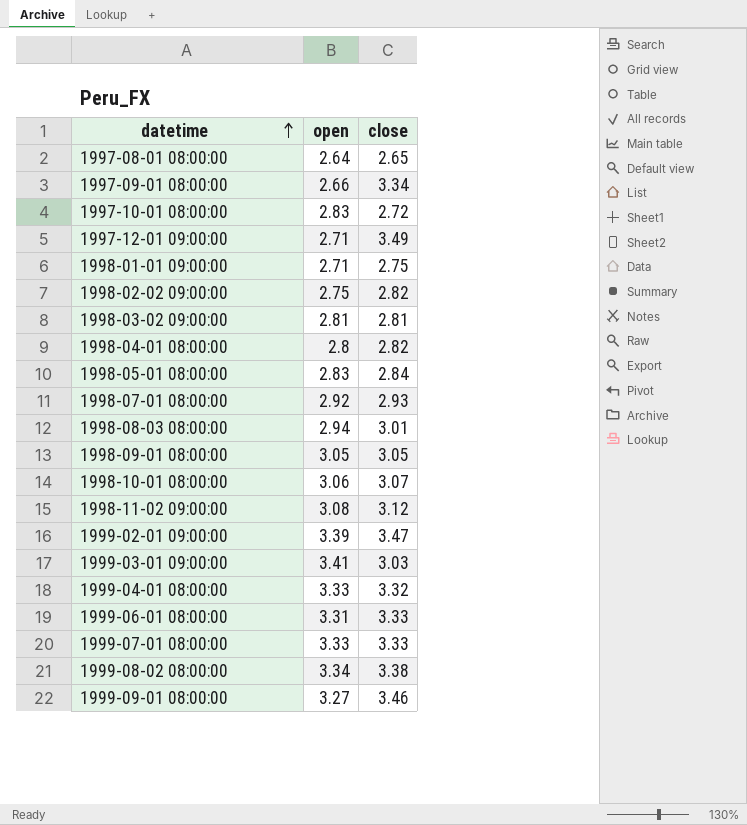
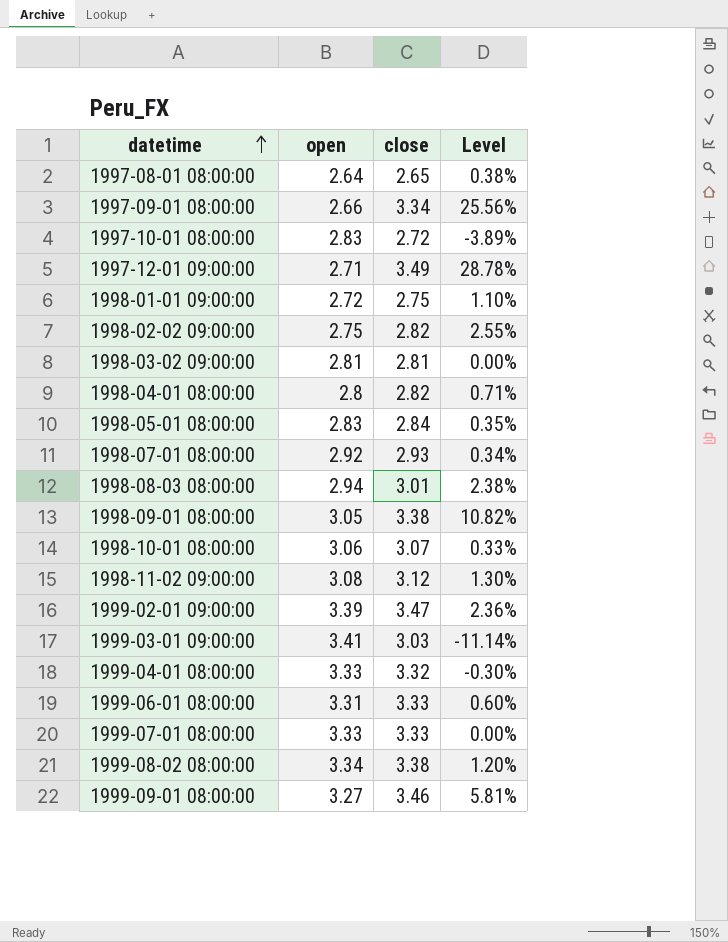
column Level | formula: none -> ([close] - [open]) / [open]
1998-01-01 09:00:00 | open: 2.71 -> 2.72
1998-09-01 08:00:00 | close: 3.05 -> 3.38

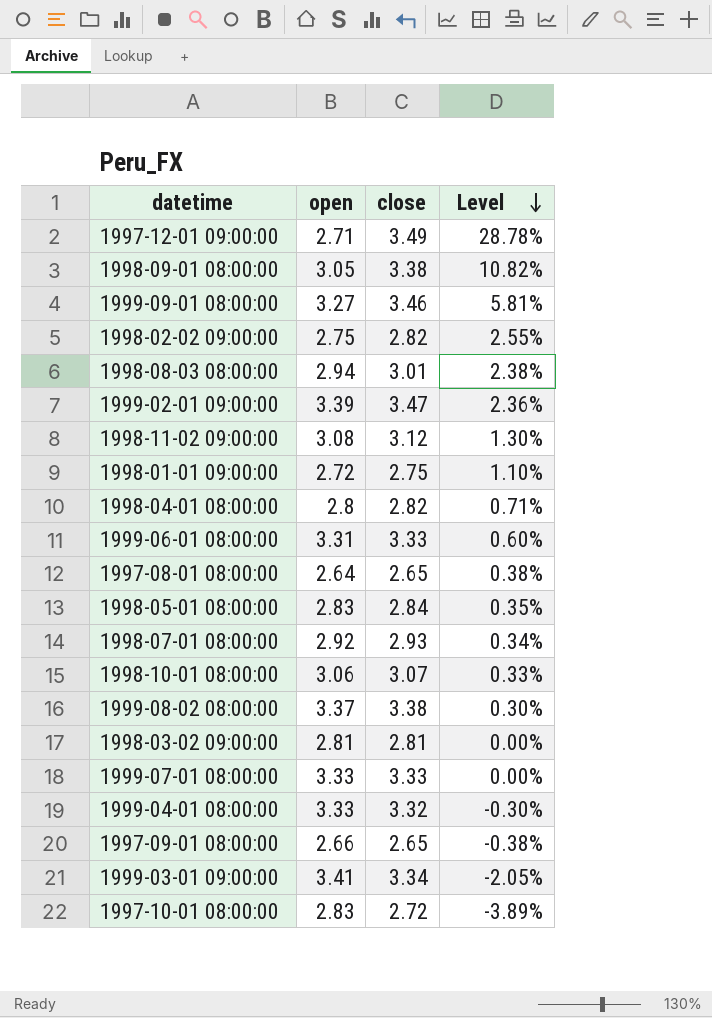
row order: datetime ascending -> Level descending
1999-08-02 08:00:00 | open: 3.34 -> 3.37
1999-08-02 08:00:00 | Level: 1.20% -> 0.30%
1997-09-01 08:00:00 | close: 3.34 -> 2.65
1997-09-01 08:00:00 | Level: 25.56% -> -0.38%
1999-03-01 09:00:00 | close: 3.03 -> 3.34
1999-03-01 09:00:00 | Level: -11.14% -> -2.05%

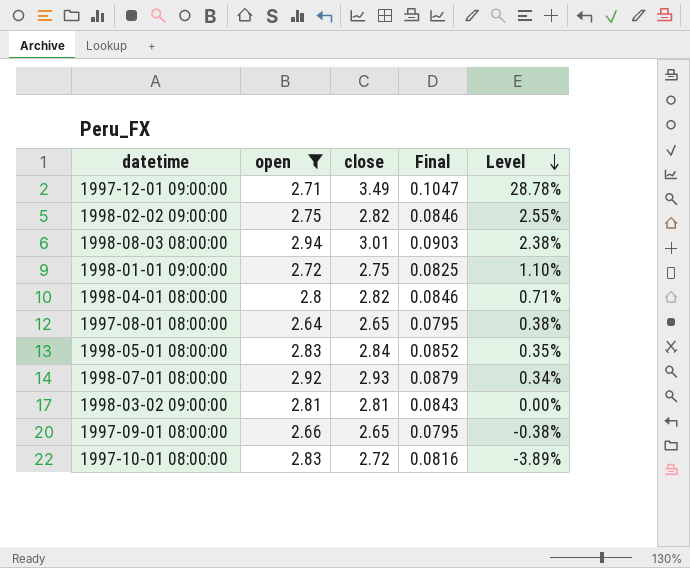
filter: none -> open <= 2.94
column Final | formula: none -> [close] * 0.03

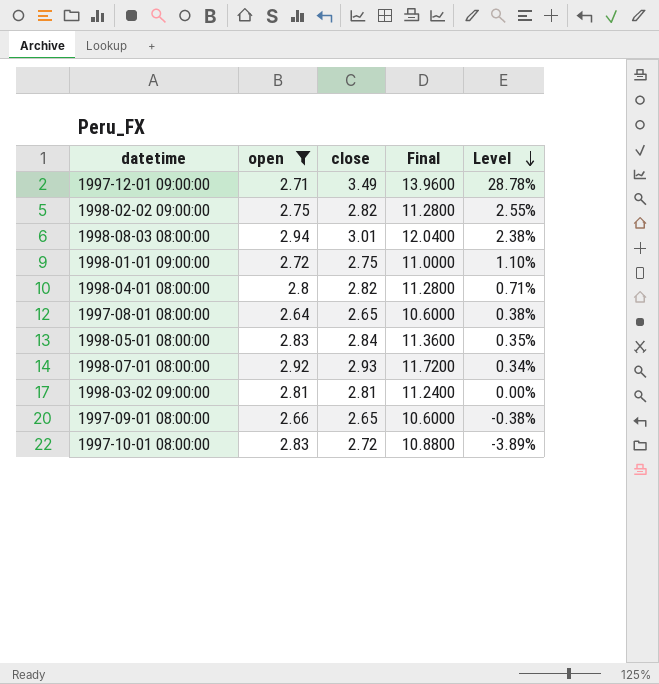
column Final | formula: [close] * 0.03 -> [close] * 4

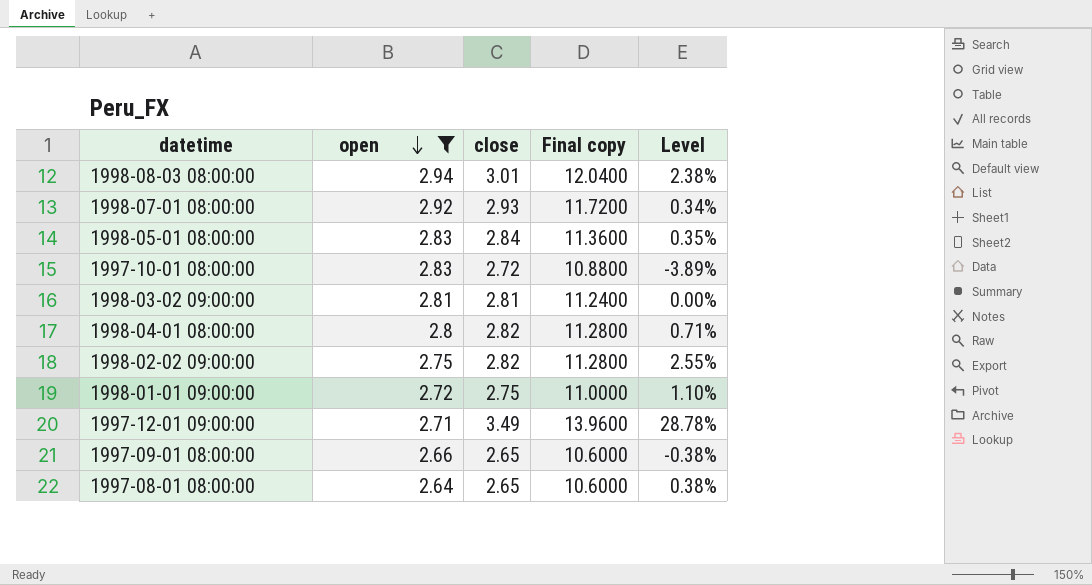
row order: Level descending -> open descending
column name: Final -> Final copy

